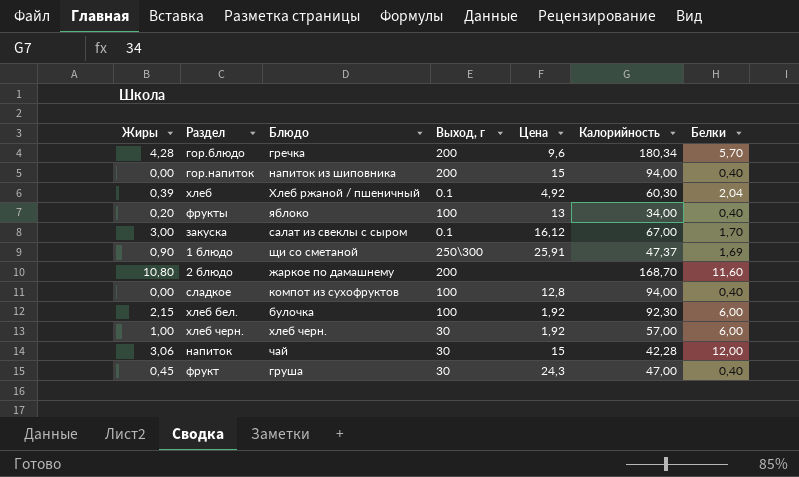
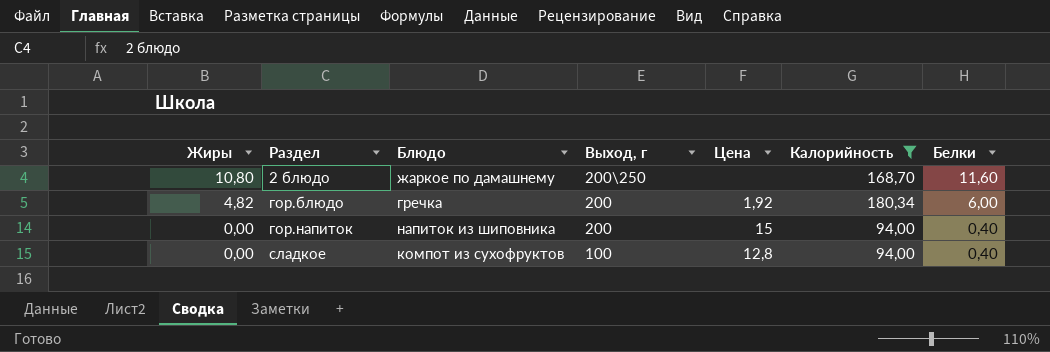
filter: none -> Калорийность >= 94,00
row order: none -> Жиры descending
2 блюдо | Выход, г: 200 -> 200\250
гор.блюдо | Жиры: 4,28 -> 4,82
гор.блюдо | Цена: 9,6 -> 1,92
гор.блюдо | Белки: 5,70 -> 6,00

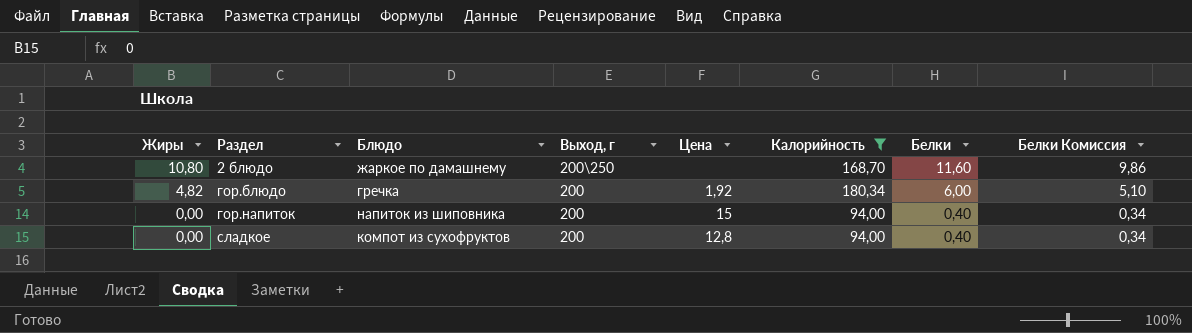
column Белки Комиссия | formula: none -> [Белки] * 0,85
сладкое | Выход, г: 100 -> 200

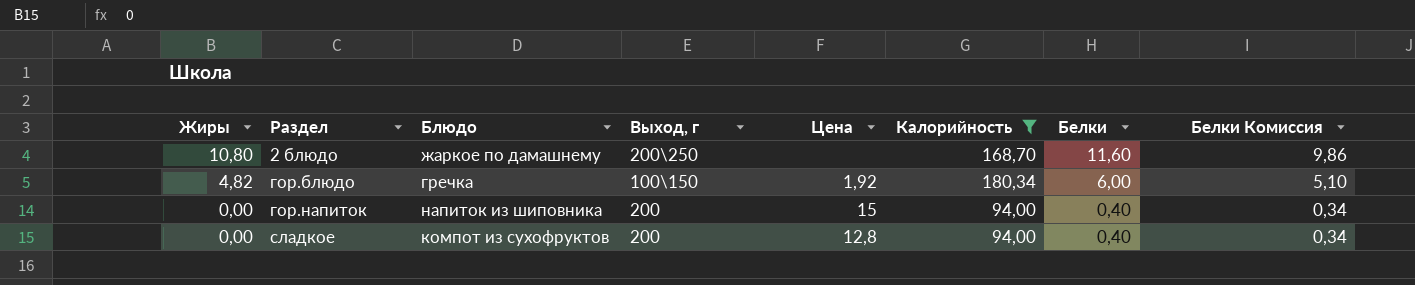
гор.блюдо | Выход, г: 200 -> 100\150

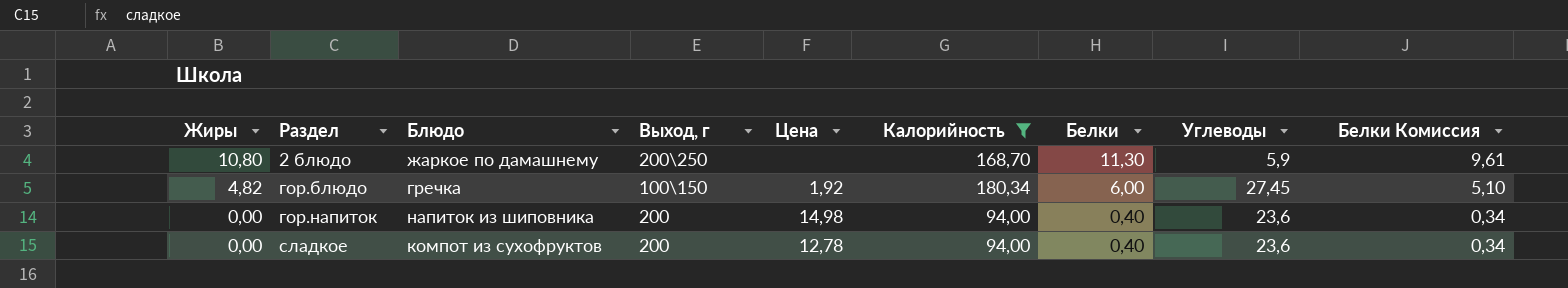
column Углеводы | position: none -> 8
2 блюдо | Белки: 11,60 -> 11,30
2 блюдо | Белки Комиссия: 9,86 -> 9,61
гор.напиток | Цена: 15 -> 14,98
сладкое | Цена: 12,8 -> 12,78

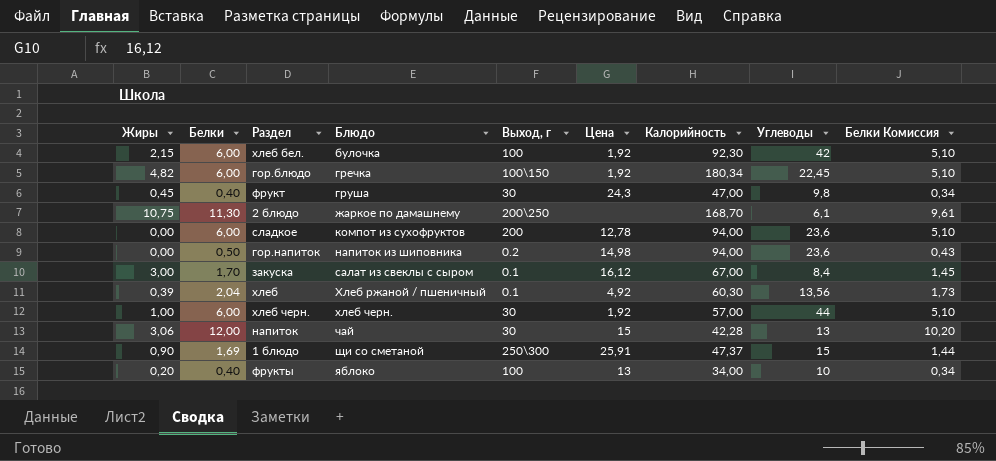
filter: Калорийность >= 94,00 -> none
row order: Жиры descending -> Блюдо ascending
column Белки | position: 7 -> 2
гор.блюдо | Углеводы: 27,45 -> 22,45
2 блюдо | Жиры: 10,80 -> 10,75
2 блюдо | Углеводы: 5,9 -> 6,1
сладкое | Белки: 0,40 -> 6,00
сладкое | Белки Комиссия: 0,34 -> 5,10
гор.напиток | Белки: 0,40 -> 0,50
гор.напиток | Выход, г: 200 -> 0.2
гор.напиток | Белки Комиссия: 0,34 -> 0,43

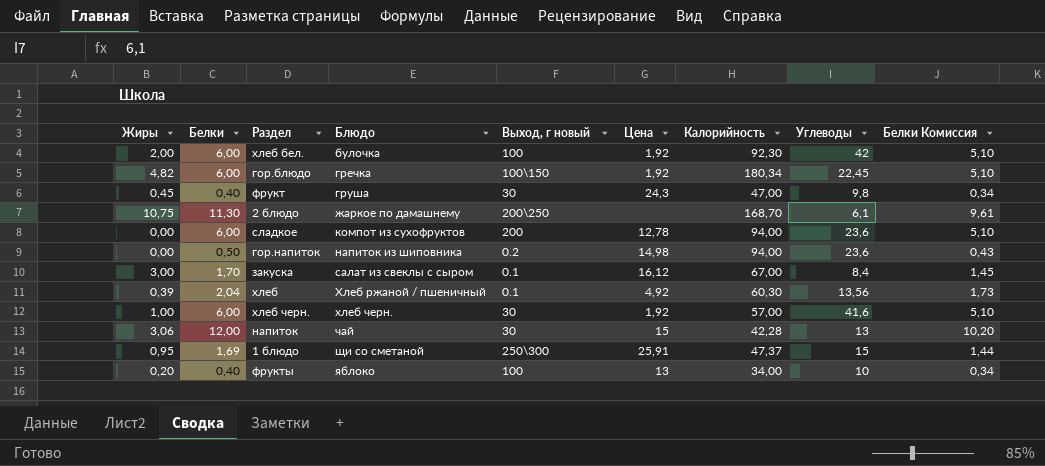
column name: Выход, г -> Выход, г новый
хлеб бел. | Жиры: 2,15 -> 2,00
хлеб черн. | Углеводы: 44 -> 41,6
1 блюдо | Жиры: 0,90 -> 0,95

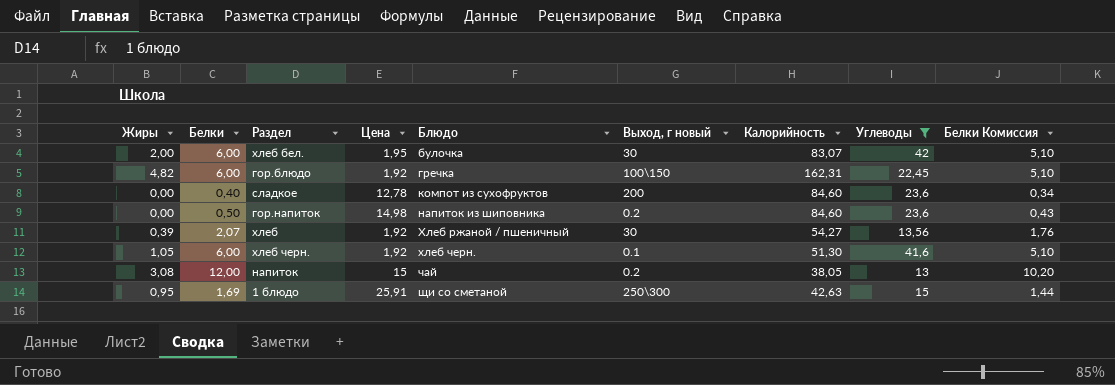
filter: none -> Углеводы >= 13
column Цена | position: 6 -> 4
хлеб бел. | Цена: 1,92 -> 1,95
хлеб бел. | Выход, г новый: 100 -> 30
хлеб бел. | Калорийность: 92,30 -> 83,07
гор.блюдо | Калорийность: 180,34 -> 162,31
сладкое | Белки: 6,00 -> 0,40
сладкое | Калорийность: 94,00 -> 84,60
сладкое | Белки Комиссия: 5,10 -> 0,34
гор.напиток | Калорийность: 94,00 -> 84,60
хлеб | Белки: 2,04 -> 2,07
хлеб | Цена: 4,92 -> 1,92
хлеб | Выход, г новый: 0.1 -> 30
хлеб | Калорийность: 60,30 -> 54,27
хлеб | Белки Комиссия: 1,73 -> 1,76
хлеб черн. | Жиры: 1,00 -> 1,05
хлеб черн. | Выход, г новый: 30 -> 0.1
хлеб черн. | Калорийность: 57,00 -> 51,30
напиток | Жиры: 3,06 -> 3,08
напиток | Выход, г новый: 30 -> 0.2
напиток | Калорийность: 42,28 -> 38,05
1 блюдо | Калорийность: 47,37 -> 42,63

